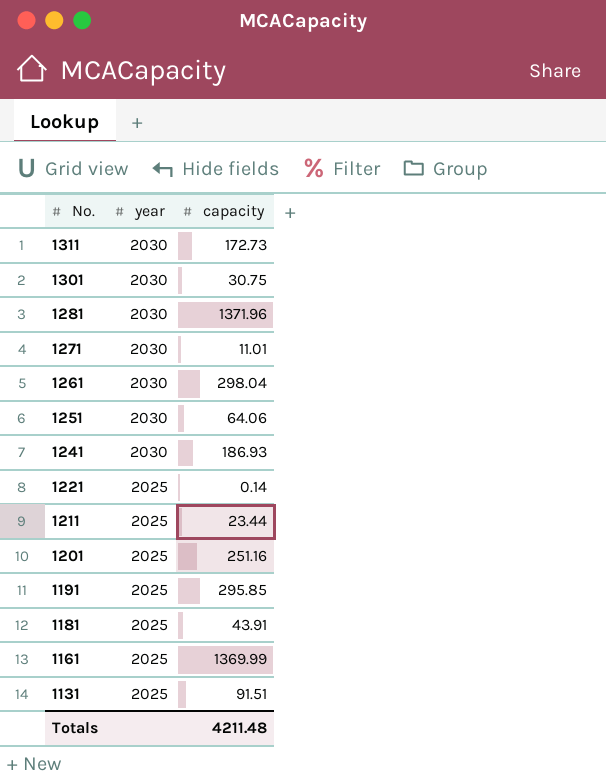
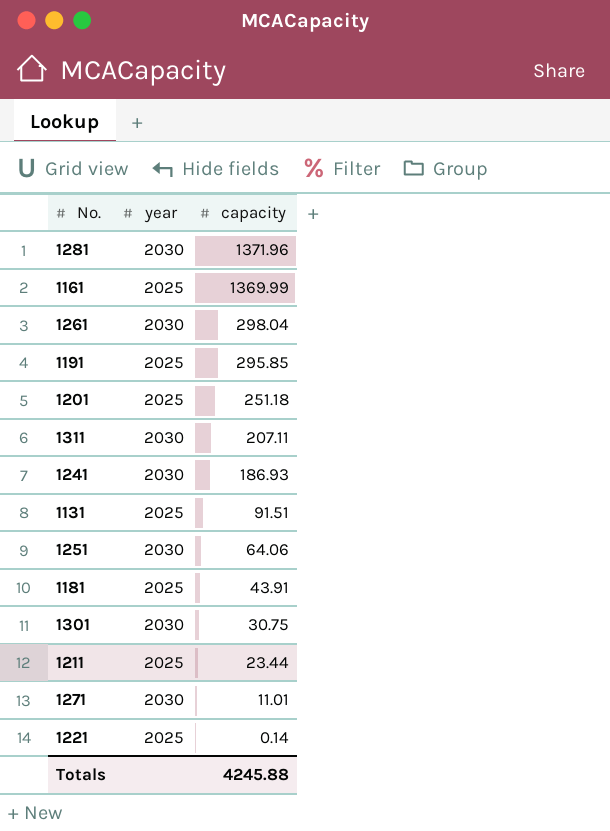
row order: No. descending -> capacity descending
1201 | capacity: 251.16 -> 251.18
1311 | capacity: 172.73 -> 207.11
Totals | capacity: 4211.48 -> 4245.88

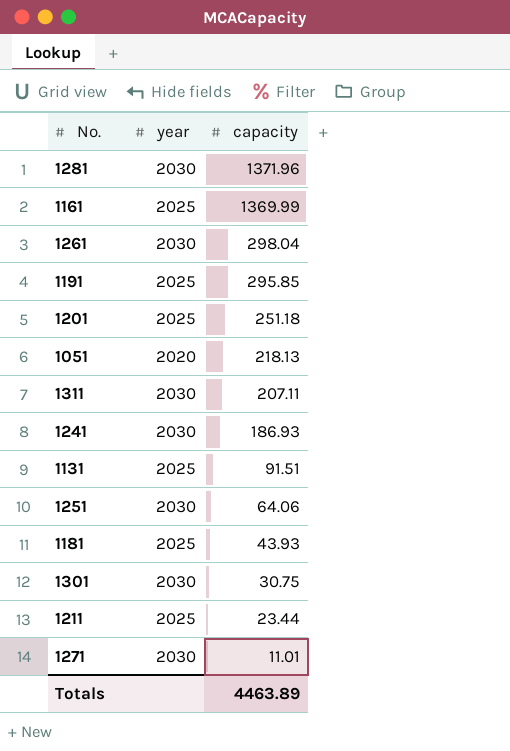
row 1221: 2025 | 0.14 -> none
row 1051: none -> 2020 | 218.13
1181 | capacity: 43.91 -> 43.93
Totals | capacity: 4245.88 -> 4463.89

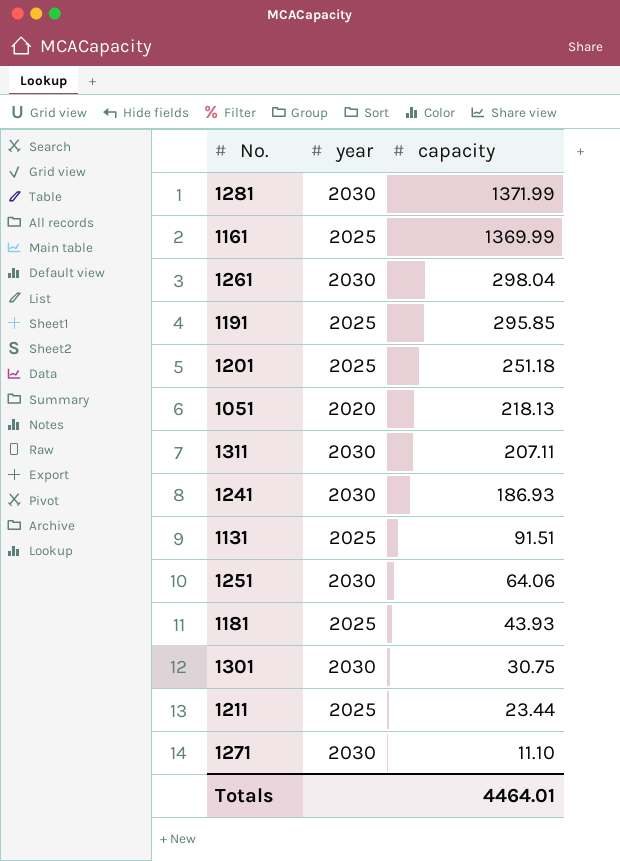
1281 | capacity: 1371.96 -> 1371.99
1271 | capacity: 11.01 -> 11.10
Totals | capacity: 4463.89 -> 4464.01

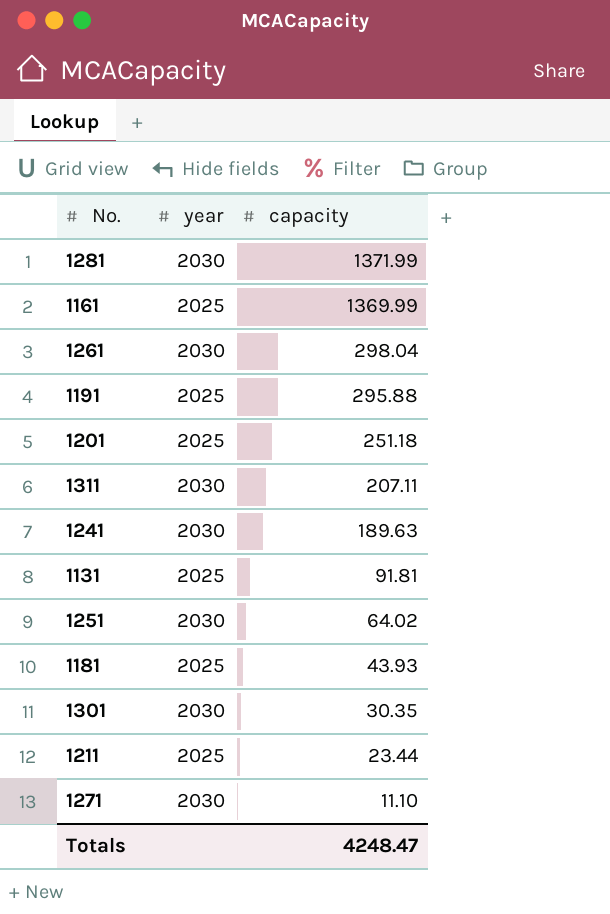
row 1051: 2020 | 218.13 -> none
1191 | capacity: 295.85 -> 295.88
1241 | capacity: 186.93 -> 189.63
1131 | capacity: 91.51 -> 91.81
1251 | capacity: 64.06 -> 64.02
1301 | capacity: 30.75 -> 30.35
Totals | capacity: 4464.01 -> 4248.47

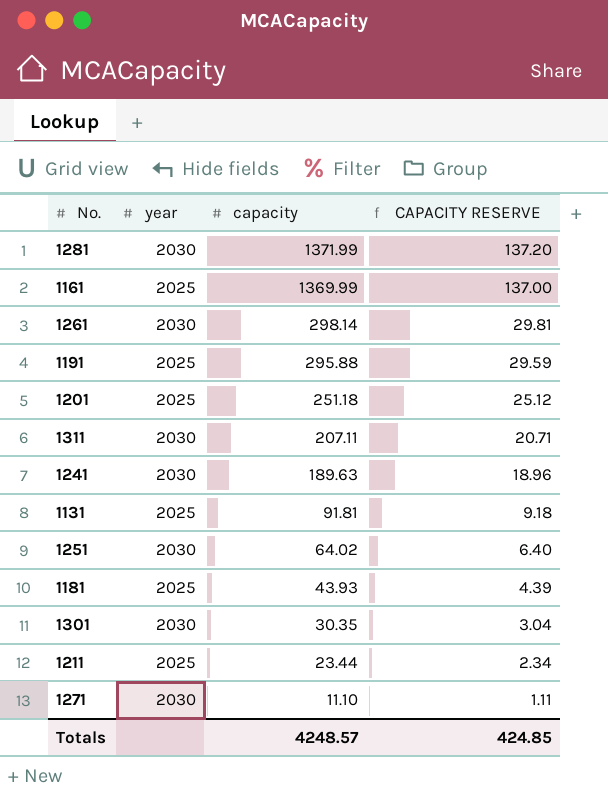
column CAPACITY RESERVE | formula: none -> [capacity] * 0.1
1261 | capacity: 298.04 -> 298.14
Totals | capacity: 4248.47 -> 4248.57

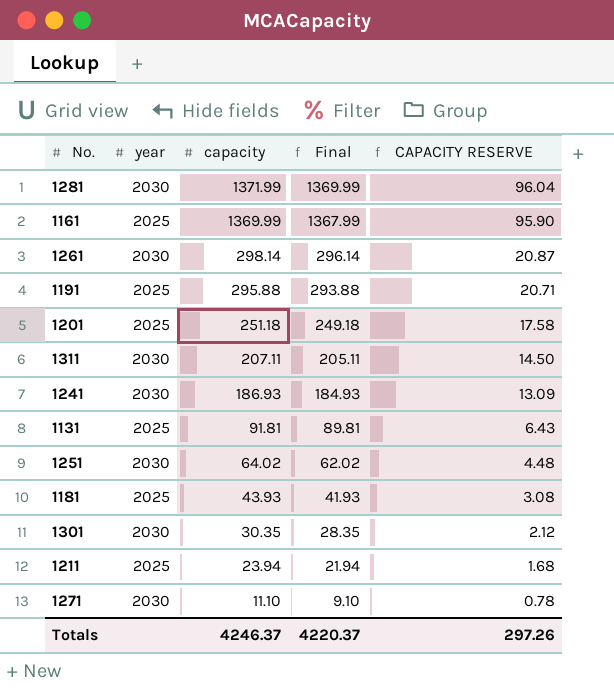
column Final | formula: none -> [capacity] - 2
column CAPACITY RESERVE | formula: [capacity] * 0.1 -> [capacity] * 0.07
1241 | capacity: 189.63 -> 186.93
1211 | capacity: 23.44 -> 23.94
Totals | capacity: 4248.57 -> 4246.37
Totals | CAPACITY RESERVE: 424.85 -> 297.26

